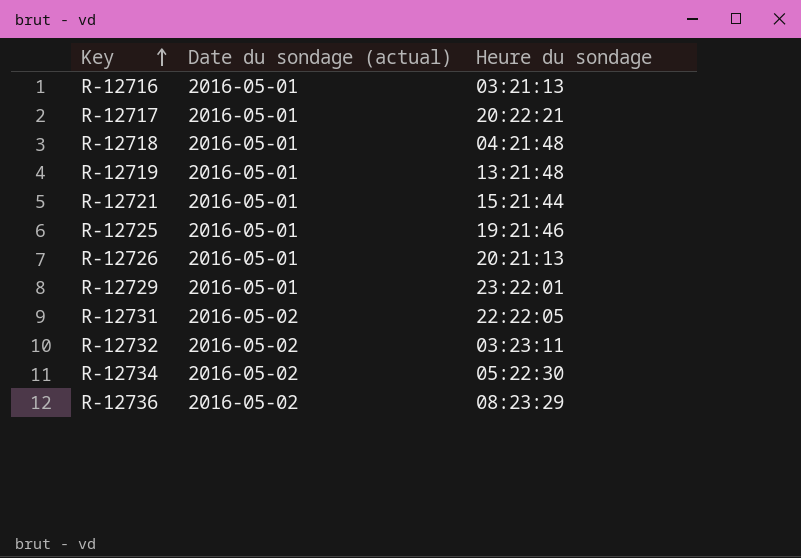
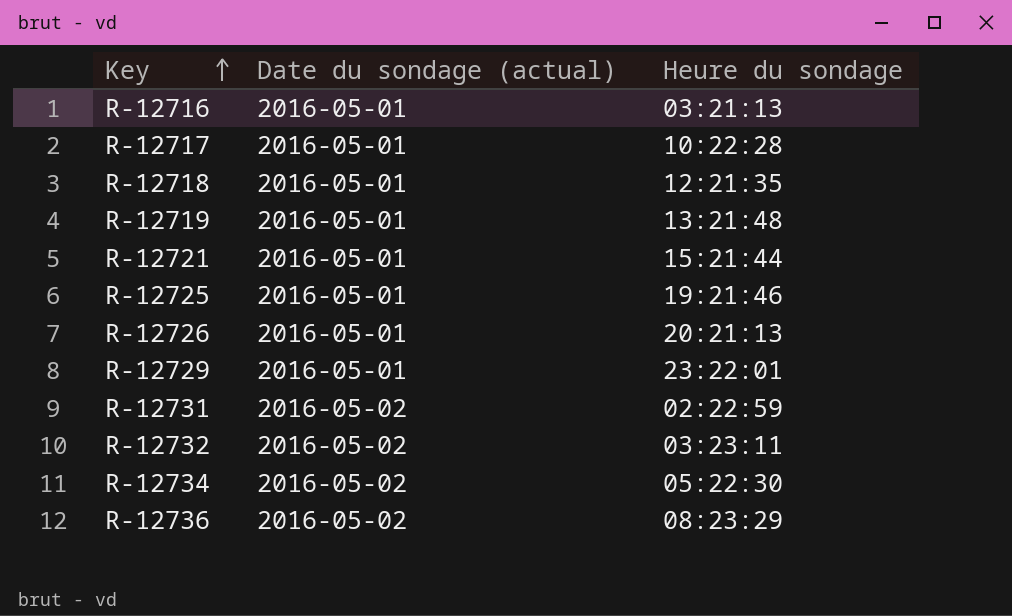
R-12717 | Heure du sondage: 20:22:21 -> 10:22:28
R-12718 | Heure du sondage: 04:21:48 -> 12:21:35
R-12731 | Heure du sondage: 22:22:05 -> 02:22:59

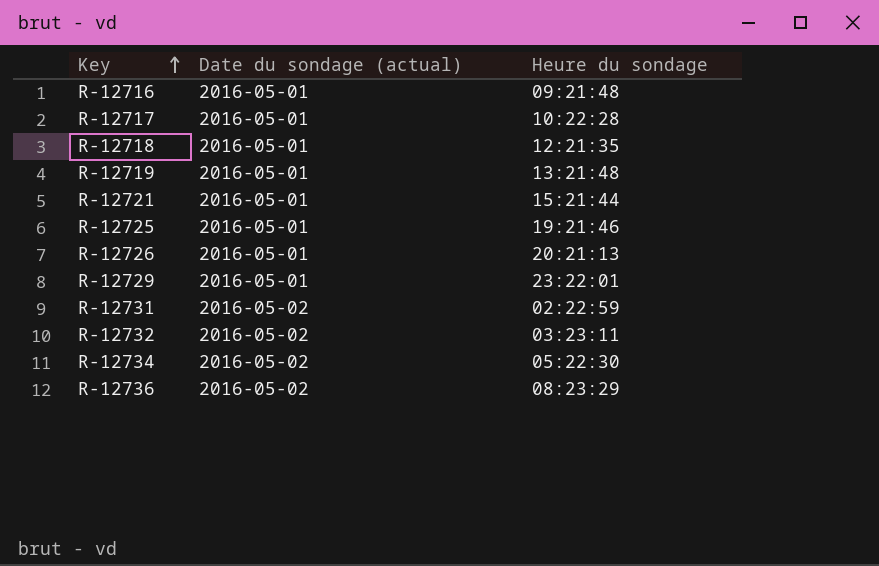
R-12716 | Heure du sondage: 03:21:13 -> 09:21:48

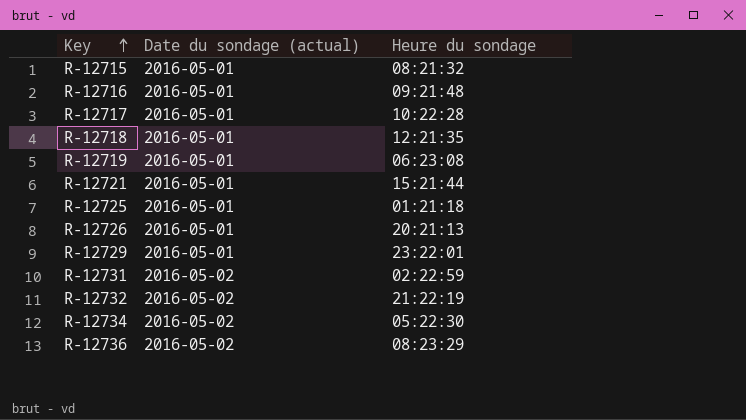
row R-12715: none -> 2016-05-01 | 08:21:32
R-12719 | Heure du sondage: 13:21:48 -> 06:23:08
R-12725 | Heure du sondage: 19:21:46 -> 01:21:18
R-12732 | Heure du sondage: 03:23:11 -> 21:22:19

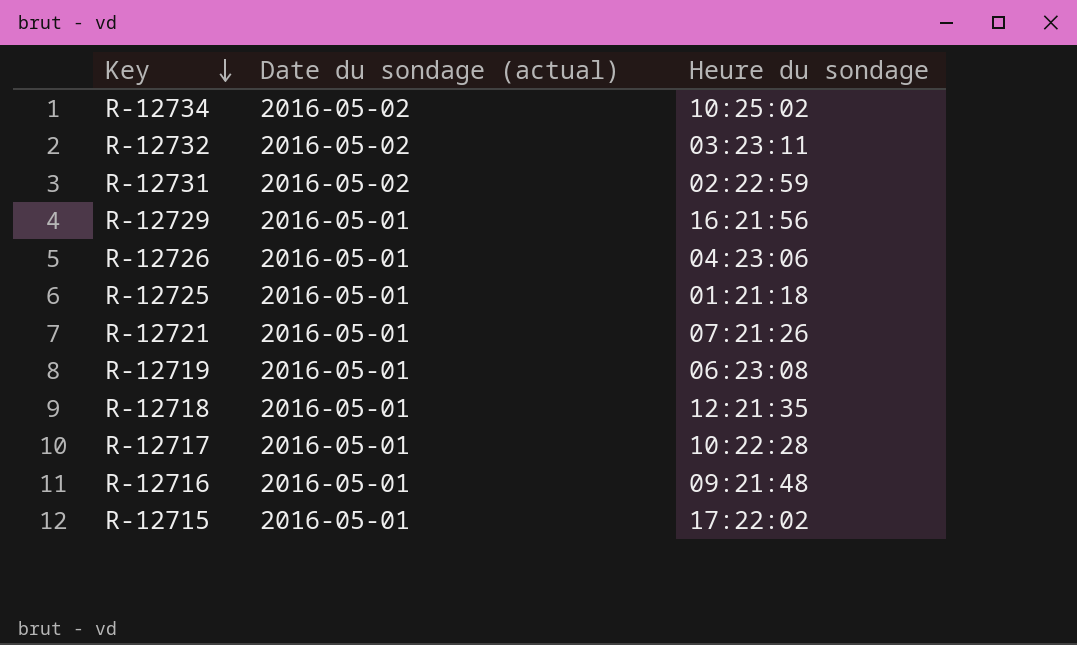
row order: Key ascending -> Key descending
row R-12736: 2016-05-02 | 08:23:29 -> none
R-12734 | Heure du sondage: 05:22:30 -> 10:25:02
R-12732 | Heure du sondage: 21:22:19 -> 03:23:11
R-12729 | Heure du sondage: 23:22:01 -> 16:21:56
R-12726 | Heure du sondage: 20:21:13 -> 04:23:06
R-12721 | Heure du sondage: 15:21:44 -> 07:21:26
R-12715 | Heure du sondage: 08:21:32 -> 17:22:02

